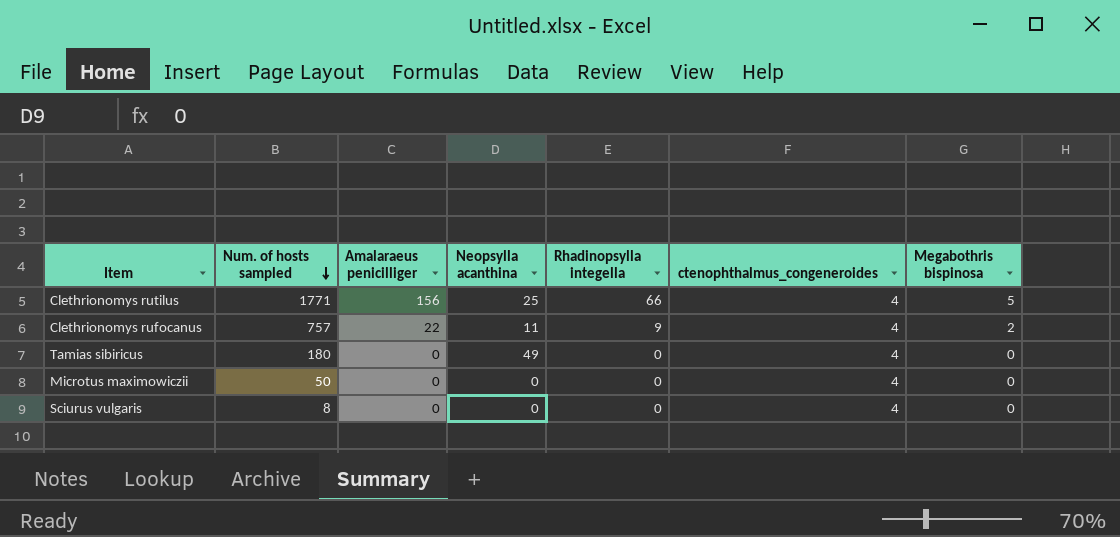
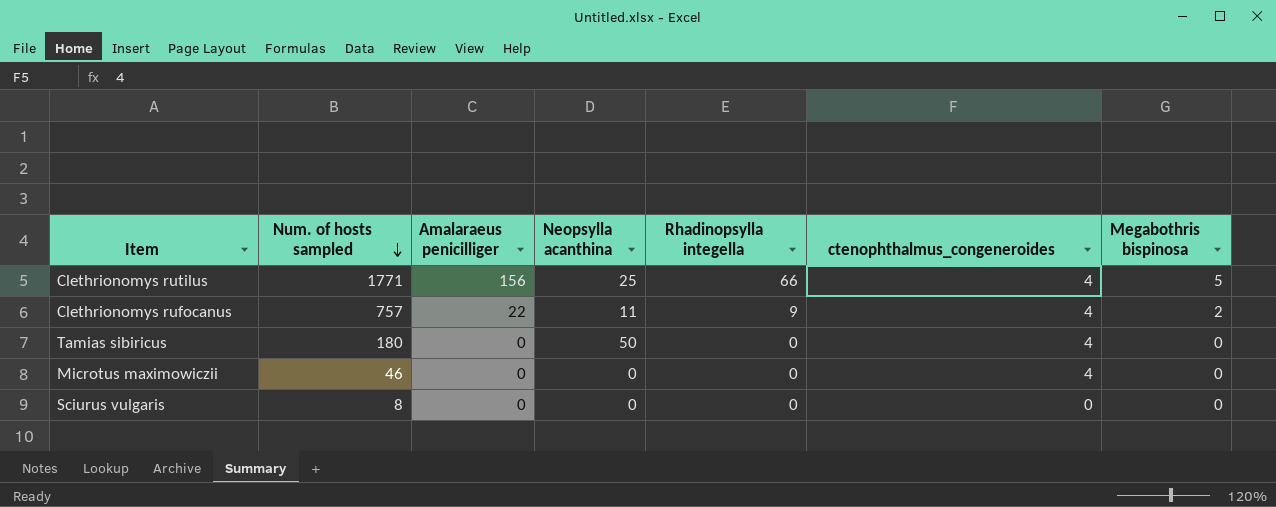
Tamias sibiricus | Neopsylla acanthina: 49 -> 50
Microtus maximowiczii | Num. of hosts sampled: 50 -> 46
Sciurus vulgaris | ctenophthalmus_congeneroides: 4 -> 0

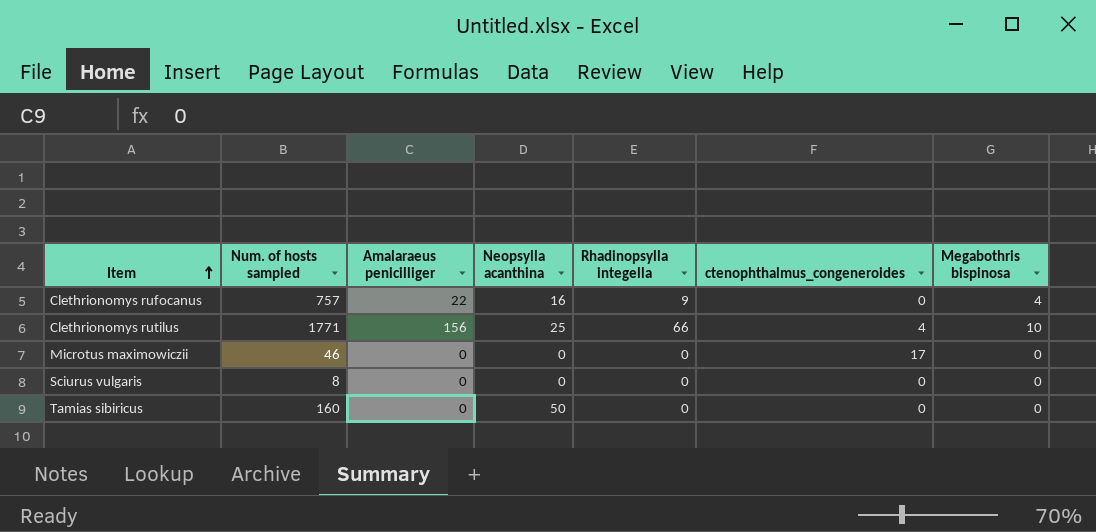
row order: Num. of hosts sampled descending -> Item ascending
Clethrionomys rufocanus | Neopsylla acanthina: 11 -> 16
Clethrionomys rufocanus | ctenophthalmus_congeneroides: 4 -> 0
Clethrionomys rufocanus | Megabothris bispinosa: 2 -> 4
Clethrionomys rutilus | Megabothris bispinosa: 5 -> 10
Microtus maximowiczii | ctenophthalmus_congeneroides: 4 -> 17
Tamias sibiricus | Num. of hosts sampled: 180 -> 160
Tamias sibiricus | ctenophthalmus_congeneroides: 4 -> 0

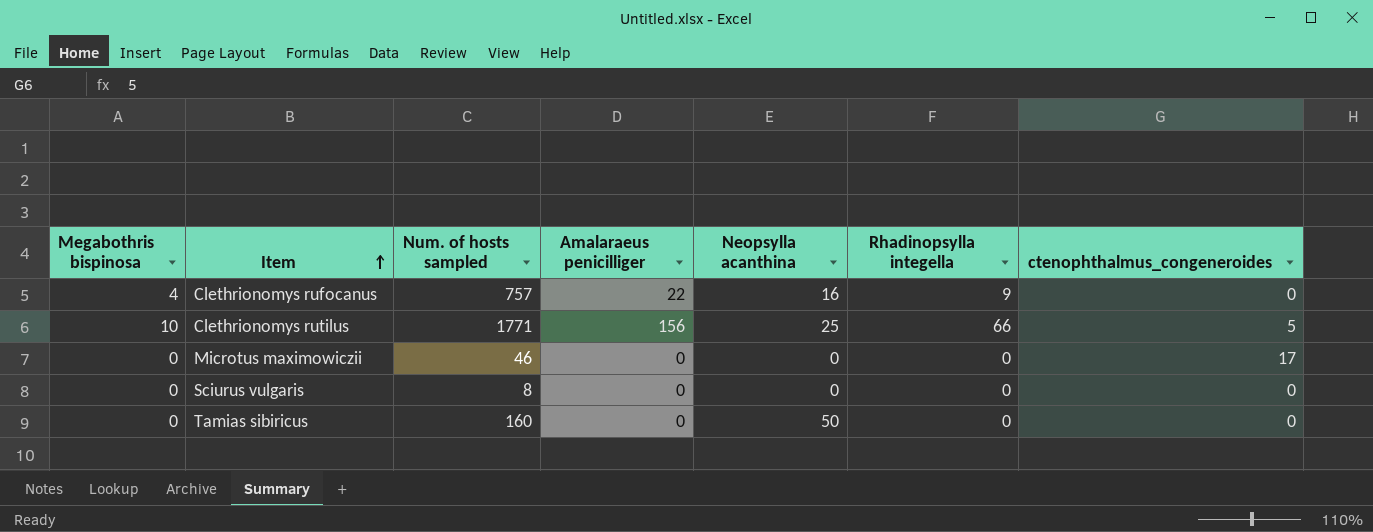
column Megabothris bispinosa | position: 7 -> 1
Clethrionomys rutilus | ctenophthalmus_congeneroides: 4 -> 5

